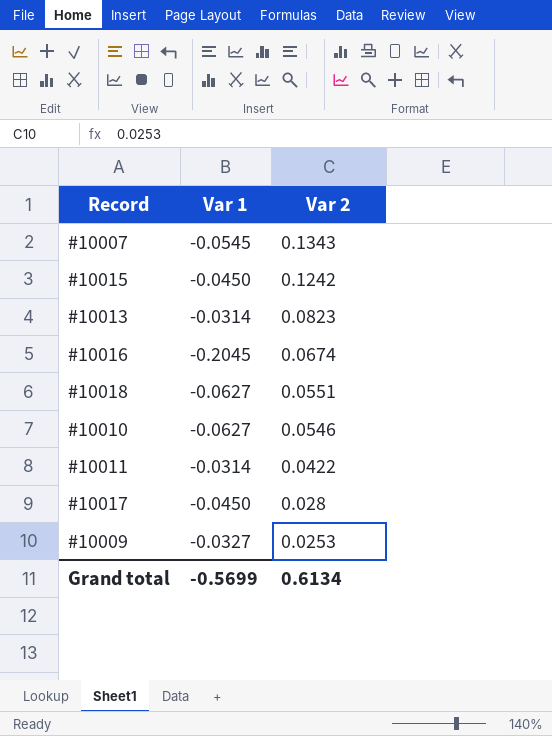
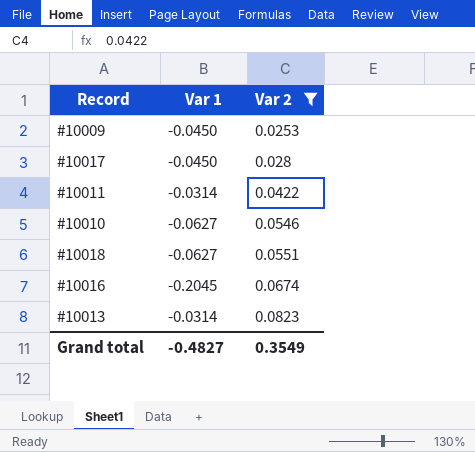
filter: none -> Var 2 <= 0.0823
row order: Var 2 descending -> Var 2 ascending
#10009 | Var 1: -0.0327 -> -0.0450
Grand total | Var 1: -0.5699 -> -0.4827
Grand total | Var 2: 0.6134 -> 0.3549

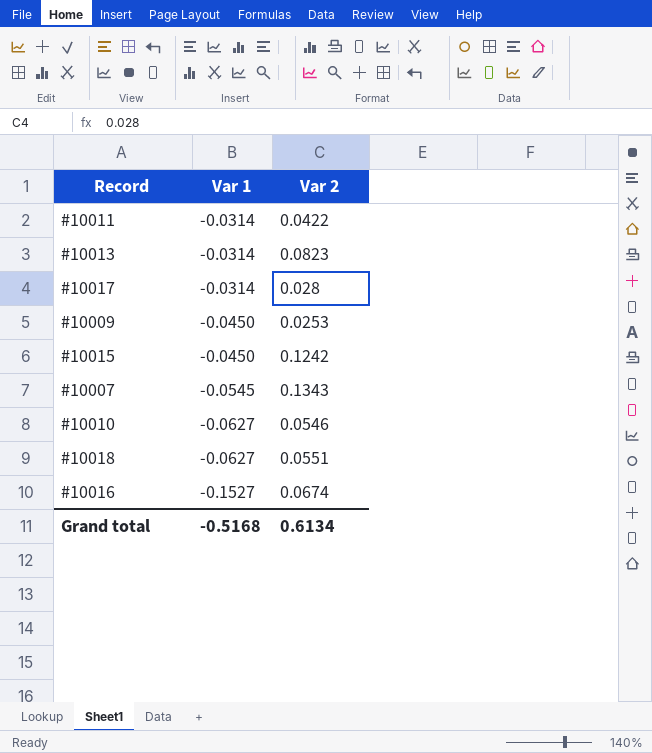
filter: Var 2 <= 0.0823 -> none
row order: Var 2 ascending -> Var 1 descending
#10017 | Var 1: -0.0450 -> -0.0314
#10016 | Var 1: -0.2045 -> -0.1527
Grand total | Var 1: -0.4827 -> -0.5168
Grand total | Var 2: 0.3549 -> 0.6134

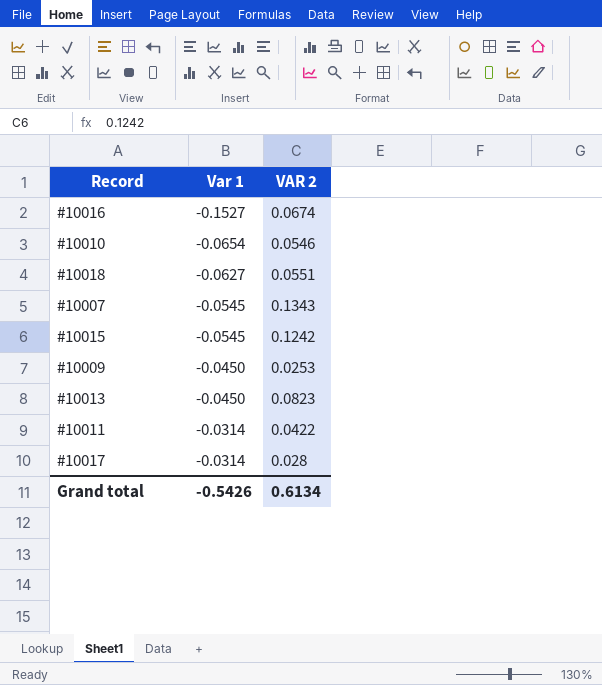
row order: Var 1 descending -> Var 1 ascending
column name: Var 2 -> VAR 2
#10010 | Var 1: -0.0627 -> -0.0654
#10015 | Var 1: -0.0450 -> -0.0545
#10013 | Var 1: -0.0314 -> -0.0450
Grand total | Var 1: -0.5168 -> -0.5426

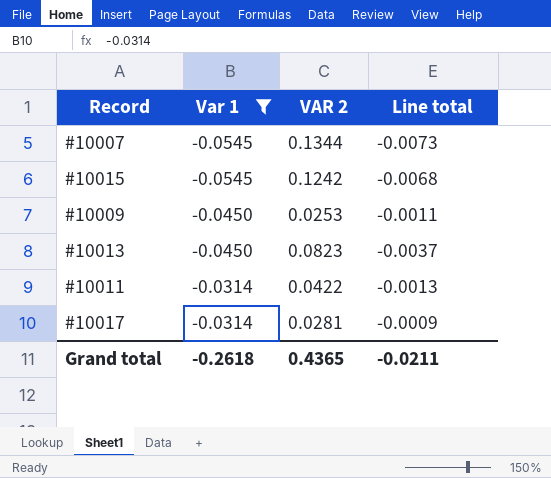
filter: none -> Var 1 >= -0.0545
column Line total | formula: none -> [Var 1] * [VAR 2]
#10007 | VAR 2: 0.1343 -> 0.1344
#10017 | VAR 2: 0.028 -> 0.0281
Grand total | Var 1: -0.5426 -> -0.2618
Grand total | VAR 2: 0.6134 -> 0.4365

